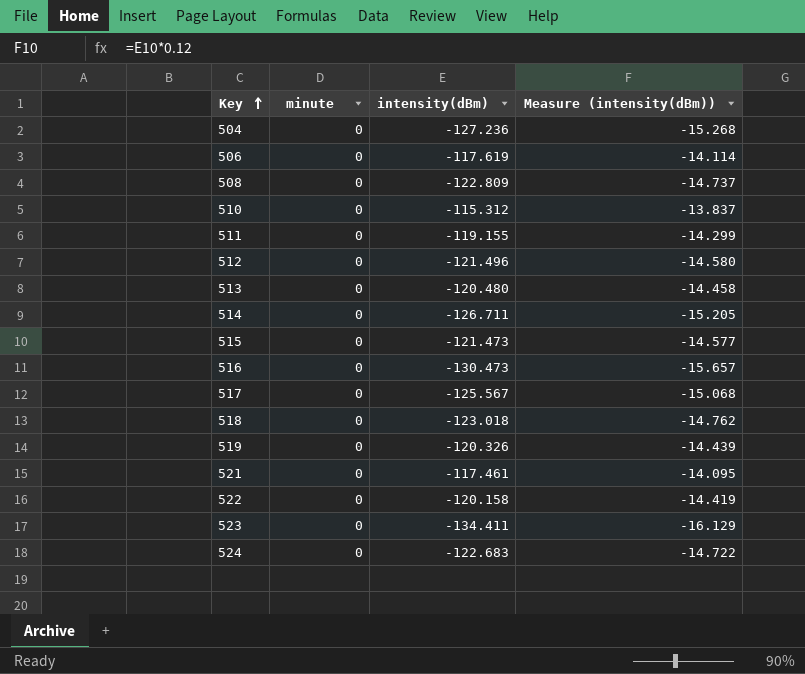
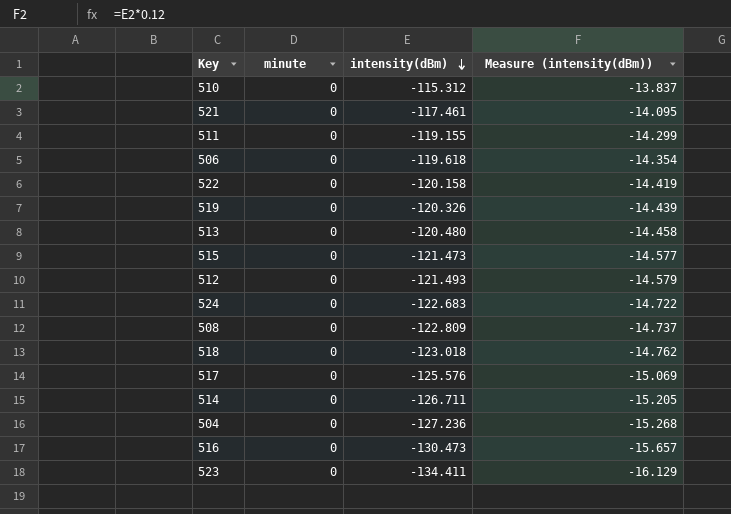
row order: Key ascending -> intensity(dBm) descending
506 | intensity(dBm): -117.619 -> -119.618
506 | Measure (intensity(dBm)): -14.114 -> -14.354
512 | intensity(dBm): -121.496 -> -121.493
512 | Measure (intensity(dBm)): -14.580 -> -14.579
517 | intensity(dBm): -125.567 -> -125.576
517 | Measure (intensity(dBm)): -15.068 -> -15.069

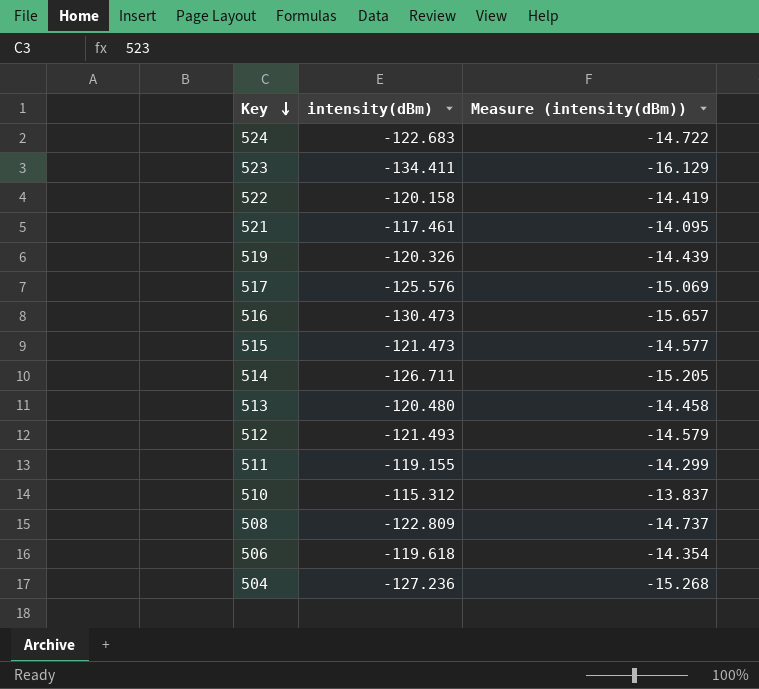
row order: intensity(dBm) descending -> Key descending
column minute | position: 2 -> none
row 518: 0 | -123.018 | -14.762 -> none

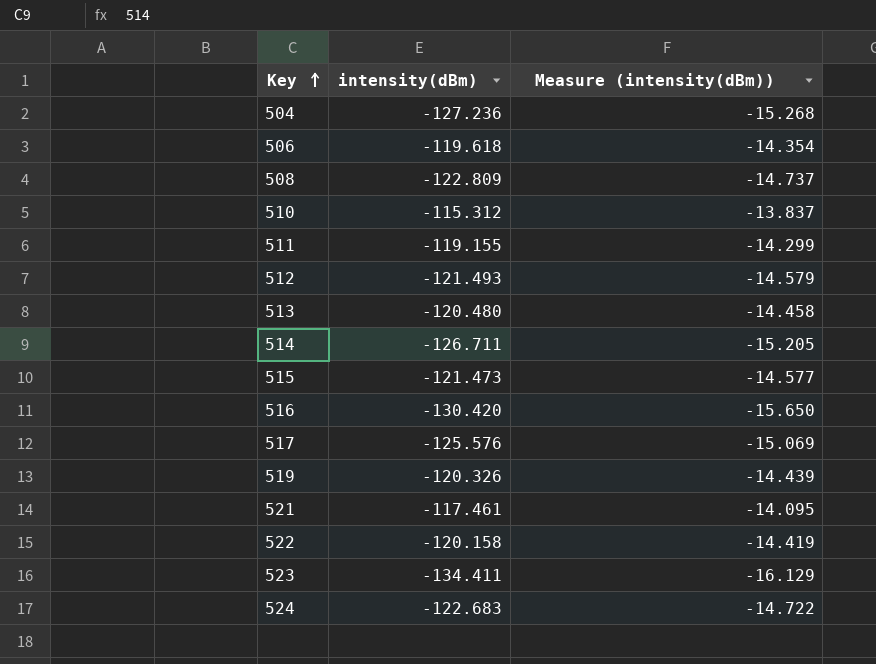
row order: Key descending -> Key ascending
516 | intensity(dBm): -130.473 -> -130.420
516 | Measure (intensity(dBm)): -15.657 -> -15.650

